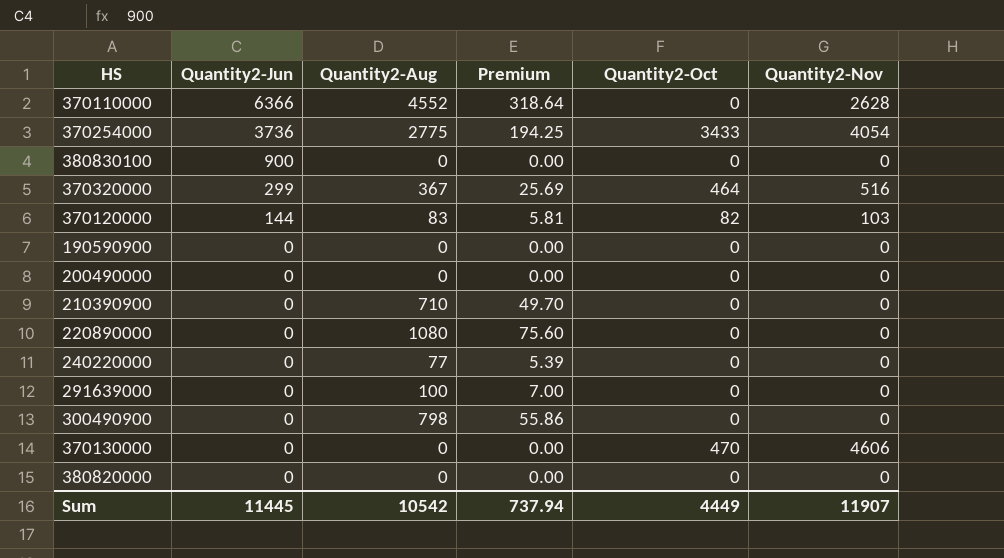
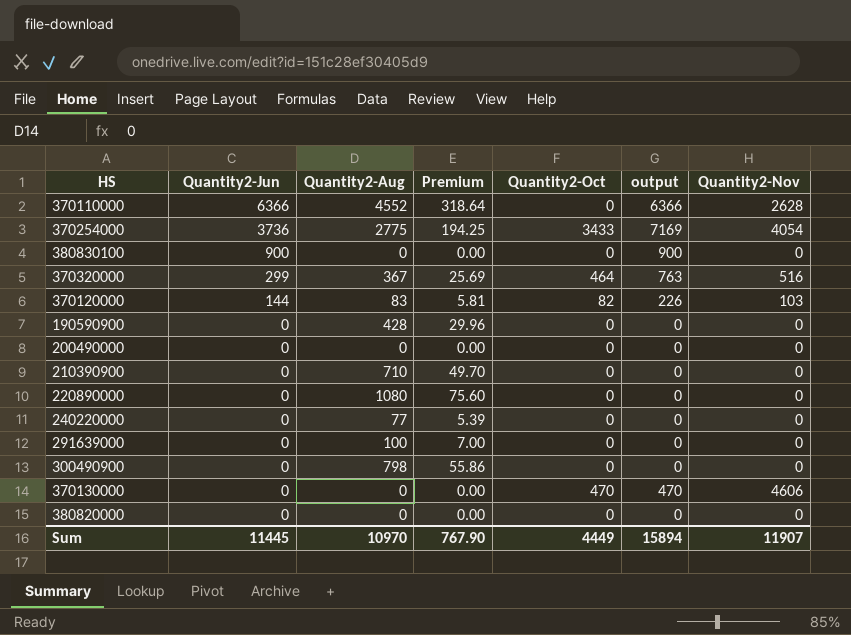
column output | formula: none -> [Quantity2-Jun] + [Quantity2-Oct]
190590900 | Quantity2-Aug: 0 -> 428
190590900 | Premium: 0.00 -> 29.96
Sum | Quantity2-Aug: 10542 -> 10970
Sum | Premium: 737.94 -> 767.90

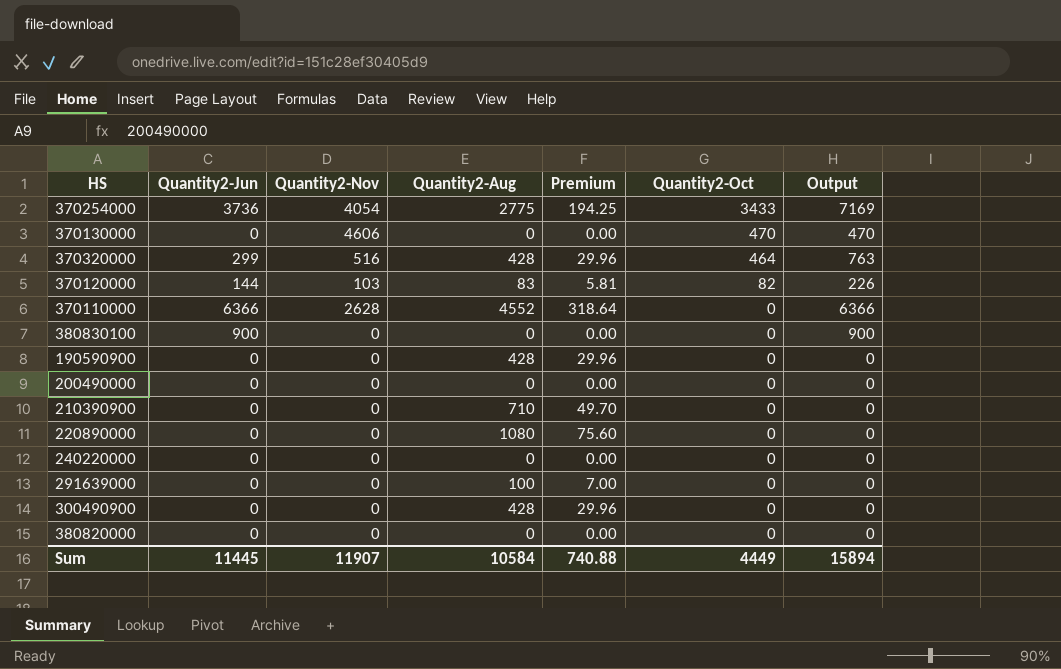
row order: Quantity2-Jun descending -> Quantity2-Oct descending
column Quantity2-Nov | position: 7 -> 3
column name: output -> Output
370320000 | Quantity2-Aug: 367 -> 428
370320000 | Premium: 25.69 -> 29.96
240220000 | Quantity2-Aug: 77 -> 0
240220000 | Premium: 5.39 -> 0.00
300490900 | Quantity2-Aug: 798 -> 428
300490900 | Premium: 55.86 -> 29.96
Sum | Quantity2-Aug: 10970 -> 10584
Sum | Premium: 767.90 -> 740.88

